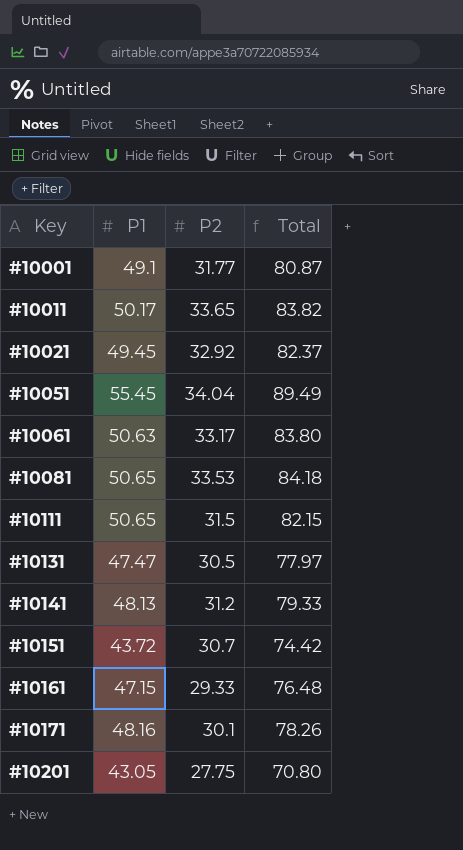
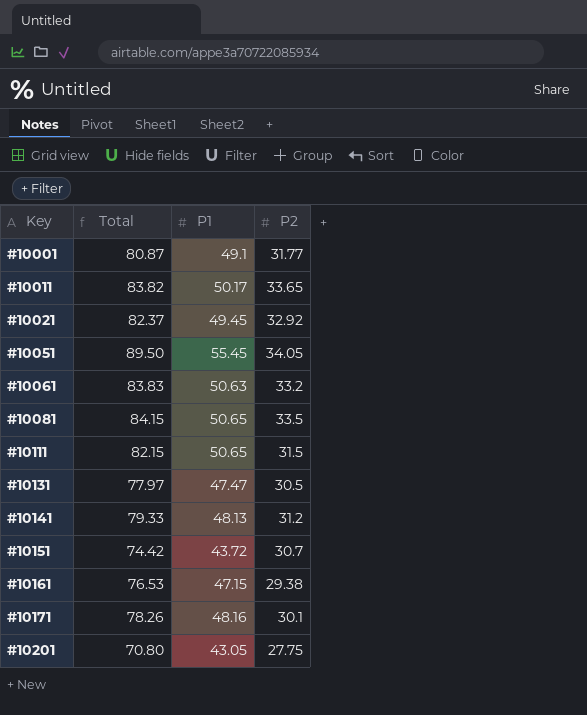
column Total | position: 4 -> 2
#10051 | Total: 89.49 -> 89.50
#10051 | P2: 34.04 -> 34.05
#10061 | Total: 83.80 -> 83.83
#10061 | P2: 33.17 -> 33.2
#10081 | Total: 84.18 -> 84.15
#10081 | P2: 33.53 -> 33.5
#10161 | Total: 76.48 -> 76.53
#10161 | P2: 29.33 -> 29.38

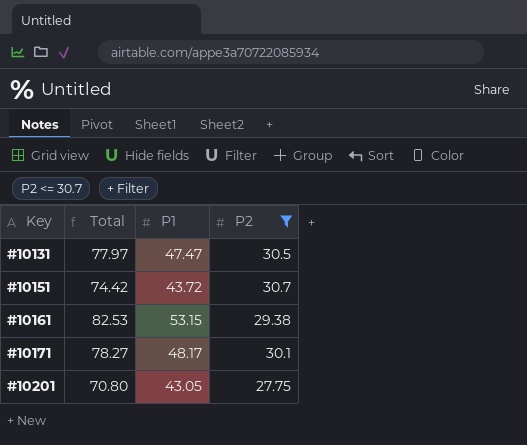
filter: none -> P2 <= 30.7
#10161 | Total: 76.53 -> 82.53
#10161 | P1: 47.15 -> 53.15
#10171 | Total: 78.26 -> 78.27
#10171 | P1: 48.16 -> 48.17

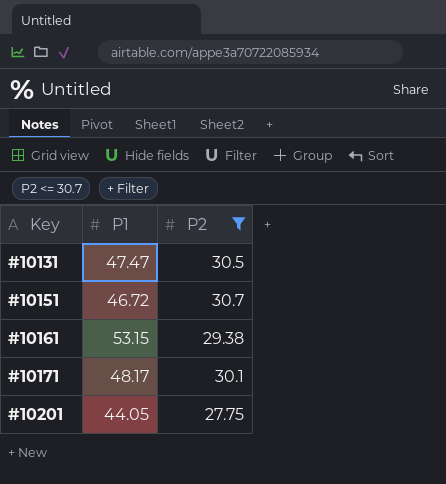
column Total | formula: [P1] + [P2] -> none
#10151 | P1: 43.72 -> 46.72
#10201 | P1: 43.05 -> 44.05

